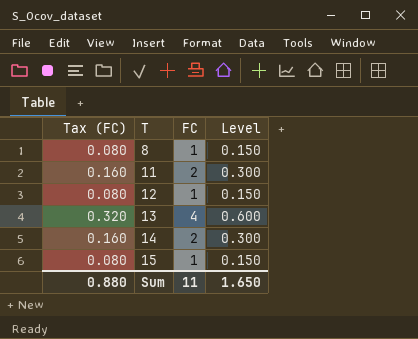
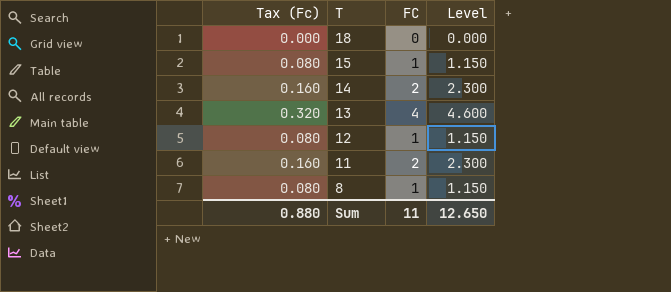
row order: T ascending -> T descending
column name: Tax (FC) -> Tax (Fc)
column Level | formula: [FC] * 0.15 -> [FC] * 1.15
row 18: none -> 0.000 | 0 | 0.000
Sum | Level: 1.650 -> 12.650

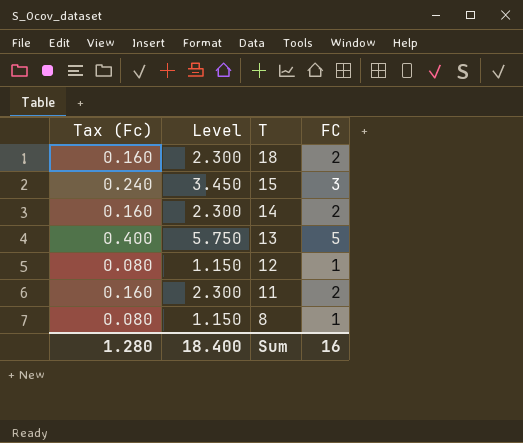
column Level | position: 4 -> 2
18 | Tax (Fc): 0.000 -> 0.160
18 | Level: 0.000 -> 2.300
18 | FC: 0 -> 2
15 | Tax (Fc): 0.080 -> 0.240
15 | Level: 1.150 -> 3.450
15 | FC: 1 -> 3
13 | Tax (Fc): 0.320 -> 0.400
13 | Level: 4.600 -> 5.750
13 | FC: 4 -> 5
Sum | Tax (Fc): 0.880 -> 1.280
Sum | Level: 12.650 -> 18.400
Sum | FC: 11 -> 16

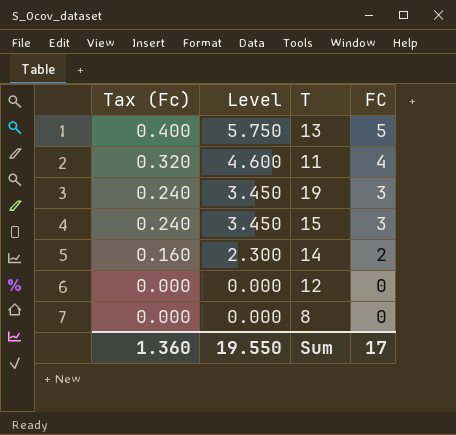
row order: T descending -> Tax (Fc) descending
row 18: 0.160 | 2.300 | 2 -> none
11 | Tax (Fc): 0.160 -> 0.320
11 | Level: 2.300 -> 4.600
11 | FC: 2 -> 4
row 19: none -> 0.240 | 3.450 | 3
12 | Tax (Fc): 0.080 -> 0.000
12 | Level: 1.150 -> 0.000
12 | FC: 1 -> 0
8 | Tax (Fc): 0.080 -> 0.000
8 | Level: 1.150 -> 0.000
8 | FC: 1 -> 0
Sum | Tax (Fc): 1.280 -> 1.360
Sum | Level: 18.400 -> 19.550
Sum | FC: 16 -> 17

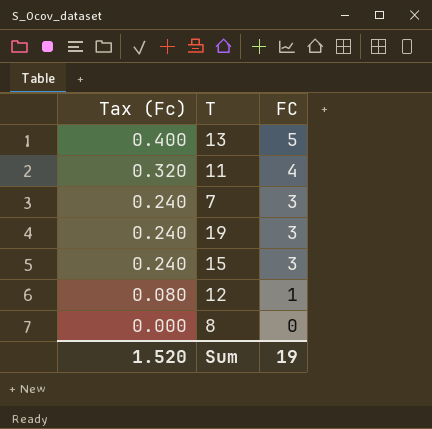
column Level | formula: [FC] * 1.15 -> none
row 14: 0.160 | 2.300 | 2 -> none
row 7: none -> 0.240 | 3
12 | Tax (Fc): 0.000 -> 0.080
12 | FC: 0 -> 1
Sum | Tax (Fc): 1.360 -> 1.520
Sum | FC: 17 -> 19

